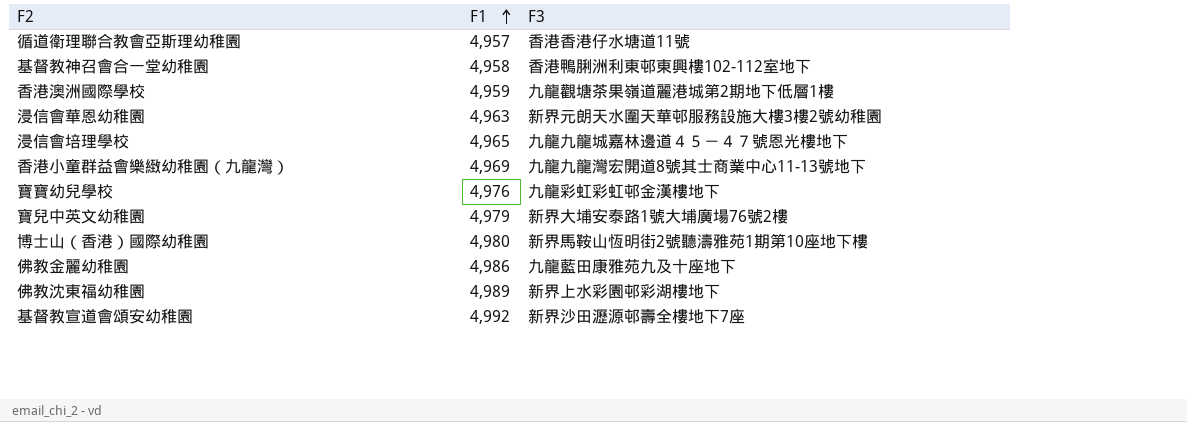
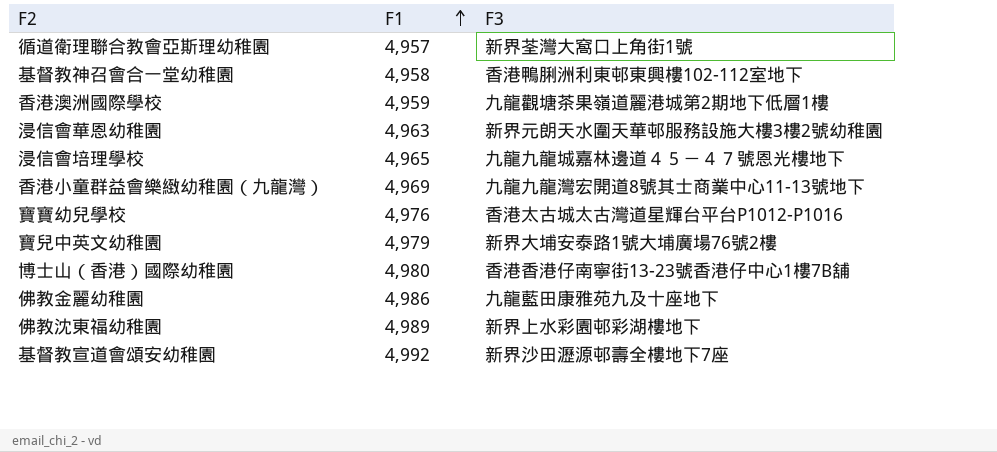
循道衛理聯合教會亞斯理幼稚園 | F3: 香港香港仔水塘道11號 -> 新界荃灣大窩口上角街1號
寶寶幼兒學校 | F3: 九龍彩虹彩虹邨金漢樓地下 -> 香港太古城太古灣道星輝台平台P1012-P1016
博士山（香港）國際幼稚園 | F3: 新界馬鞍山恆明街2號聽濤雅苑1期第10座地下樓 -> 香港香港仔南寧街13-23號香港仔中心1樓7B舖

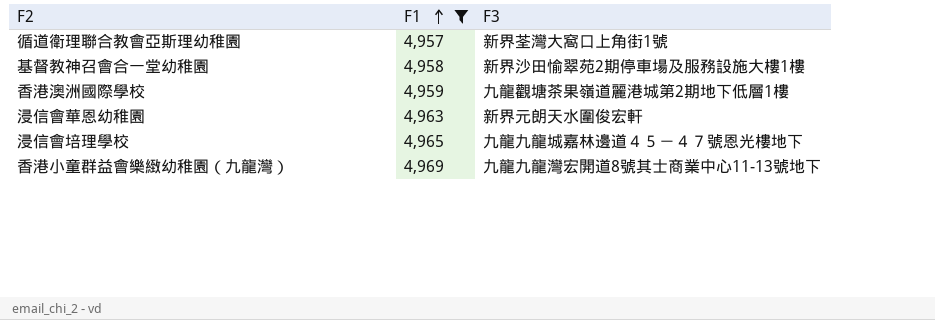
filter: none -> F1 <= 4,969
基督教神召會合一堂幼稚園 | F3: 香港鴨脷洲利東邨東興樓102-112室地下 -> 新界沙田愉翠苑2期停車場及服務設施大樓1樓
浸信會華恩幼稚園 | F3: 新界元朗天水圍天華邨服務設施大樓3樓2號幼稚園 -> 新界元朗天水圍俊宏軒

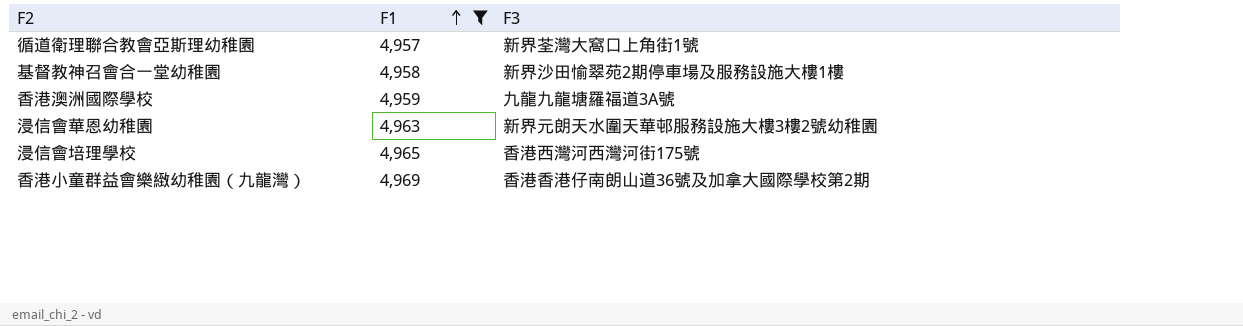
香港澳洲國際學校 | F3: 九龍觀塘茶果嶺道麗港城第2期地下低層1樓 -> 九龍九龍塘羅福道3A號
浸信會華恩幼稚園 | F3: 新界元朗天水圍俊宏軒 -> 新界元朗天水圍天華邨服務設施大樓3樓2號幼稚園
浸信會培理學校 | F3: 九龍九龍城嘉林邊道４５－４７號恩光樓地下 -> 香港西灣河西灣河街175號
香港小童群益會樂緻幼稚園（九龍灣） | F3: 九龍九龍灣宏開道8號其士商業中心11-13號地下 -> 香港香港仔南朗山道36號及加拿大國際學校第2期

